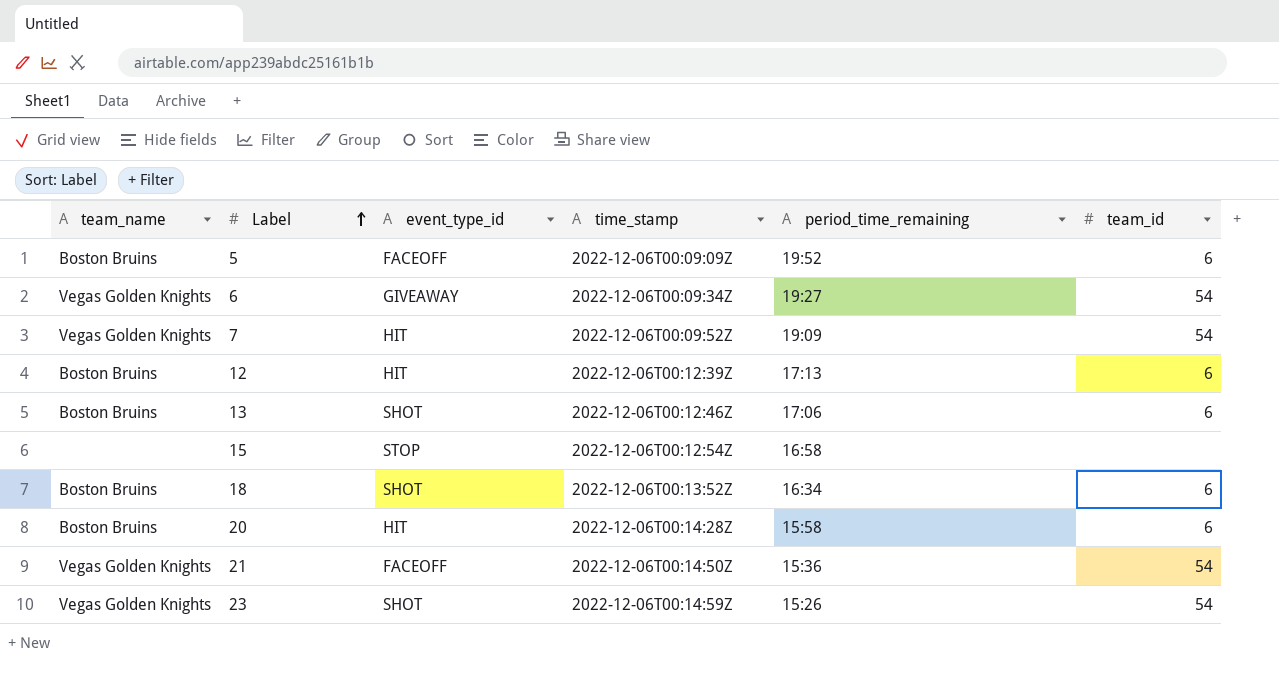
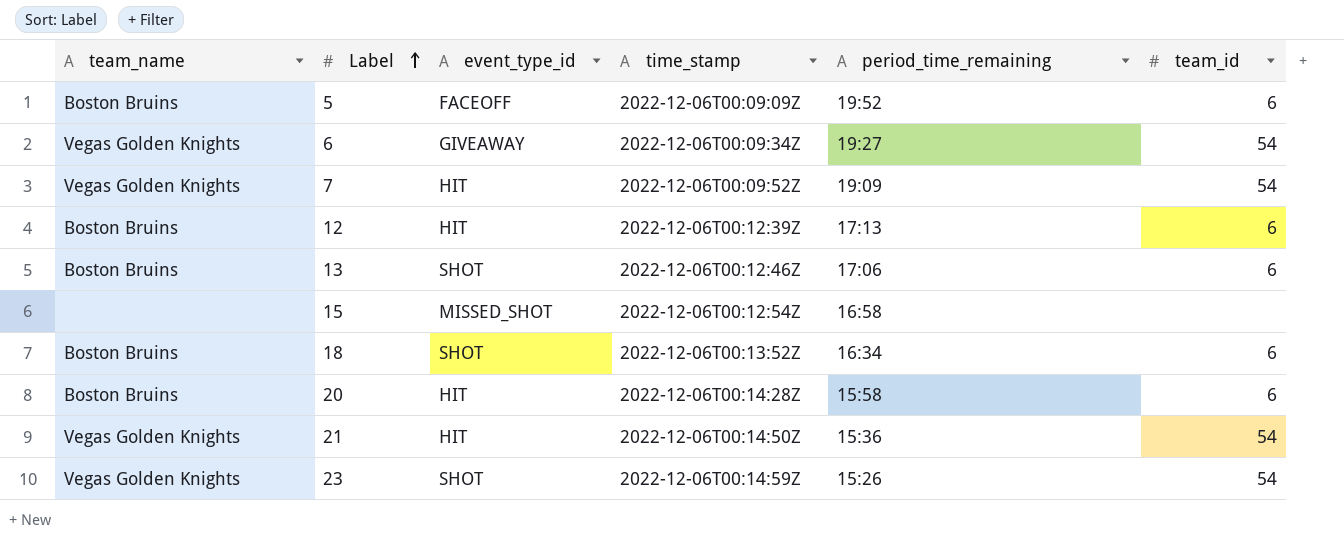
15 | event_type_id: STOP -> MISSED_SHOT
21 | event_type_id: FACEOFF -> HIT

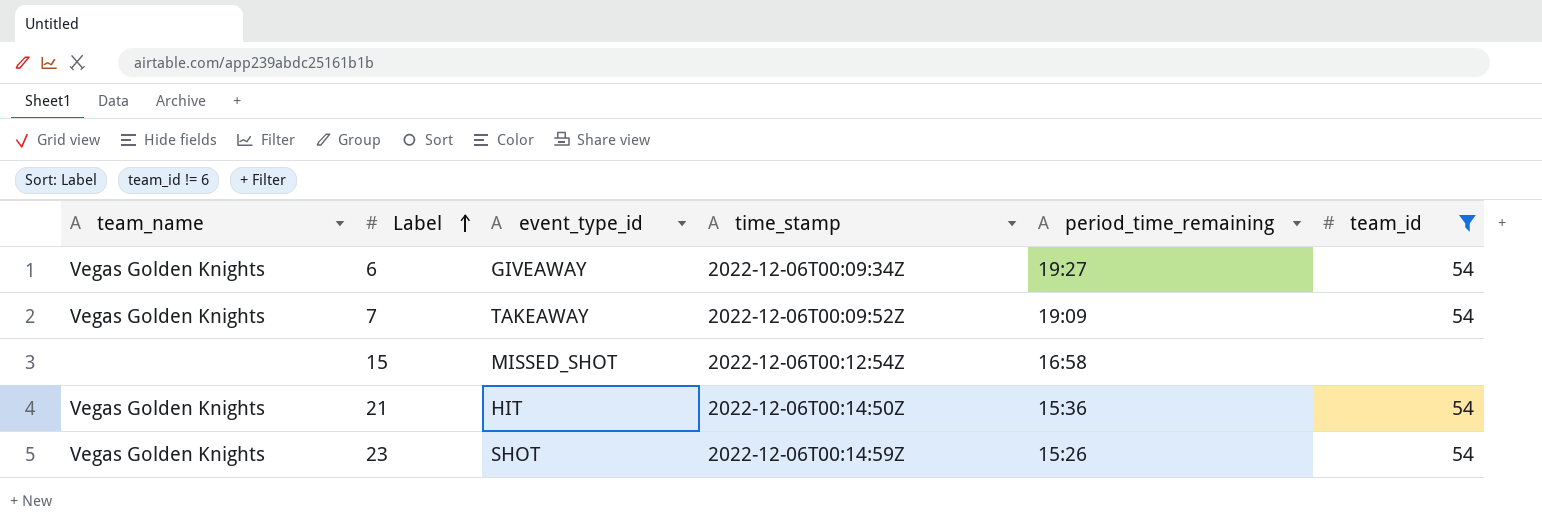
filter: none -> team_id != 6
7 | event_type_id: HIT -> TAKEAWAY

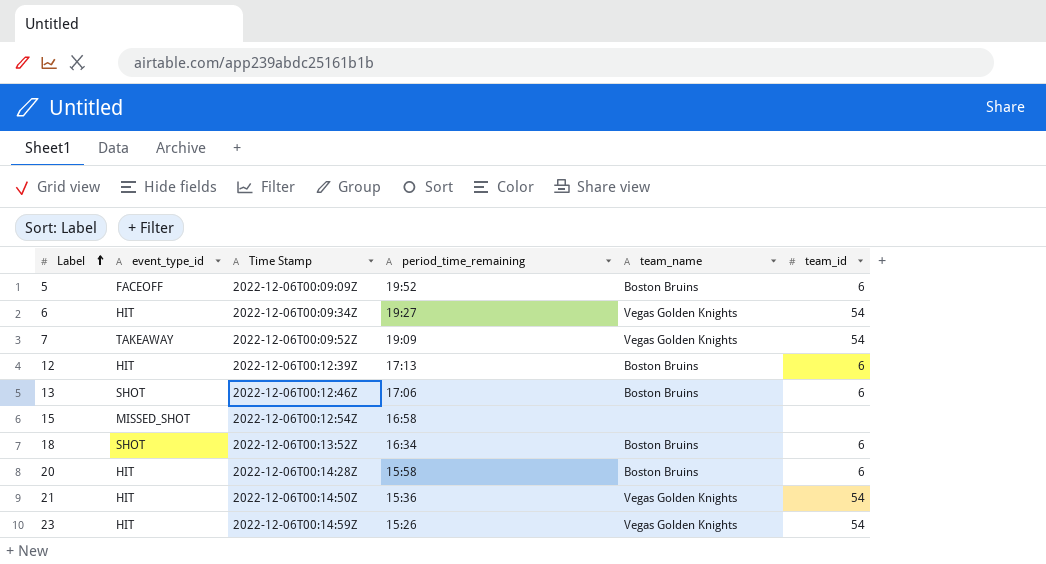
filter: team_id != 6 -> none
column name: time_stamp -> Time Stamp
column team_name | position: 1 -> 5
6 | event_type_id: GIVEAWAY -> HIT
23 | event_type_id: SHOT -> HIT

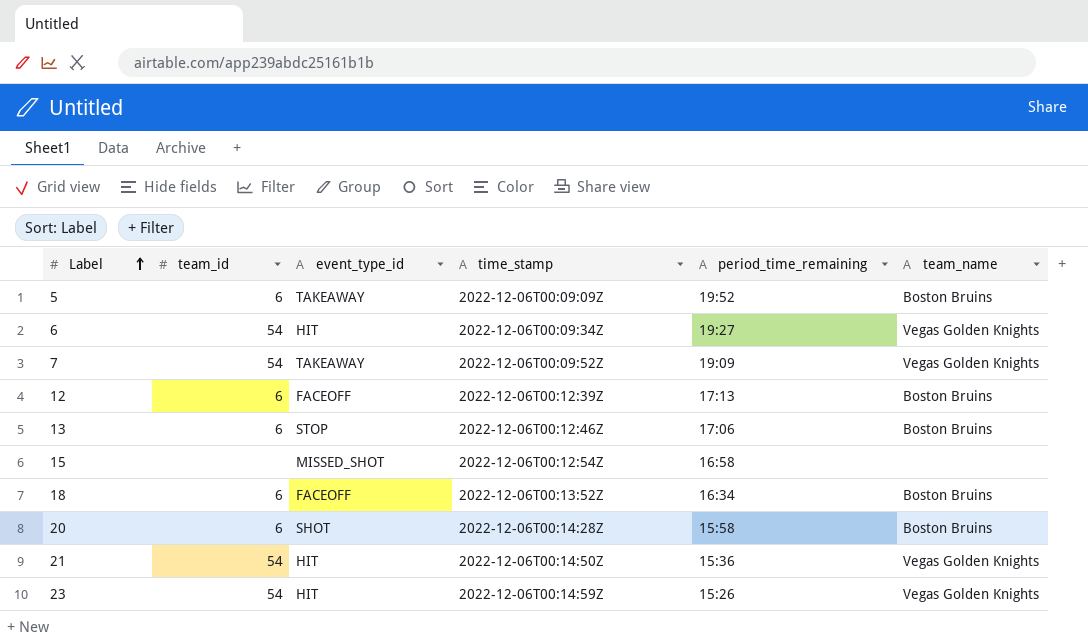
column team_id | position: 6 -> 2
column name: Time Stamp -> time_stamp
5 | event_type_id: FACEOFF -> TAKEAWAY
12 | event_type_id: HIT -> FACEOFF
13 | event_type_id: SHOT -> STOP
18 | event_type_id: SHOT -> FACEOFF
20 | event_type_id: HIT -> SHOT

